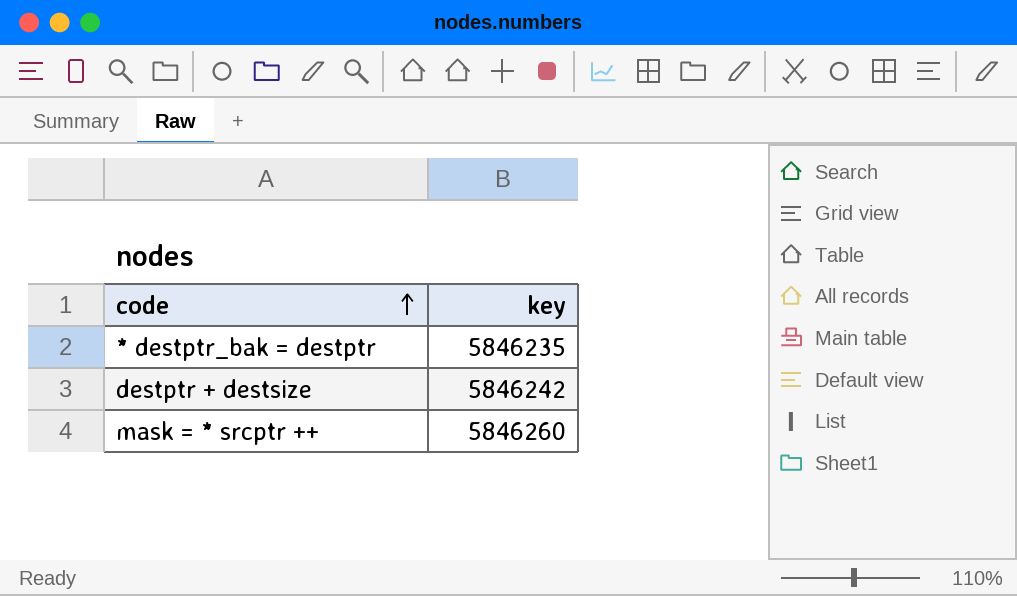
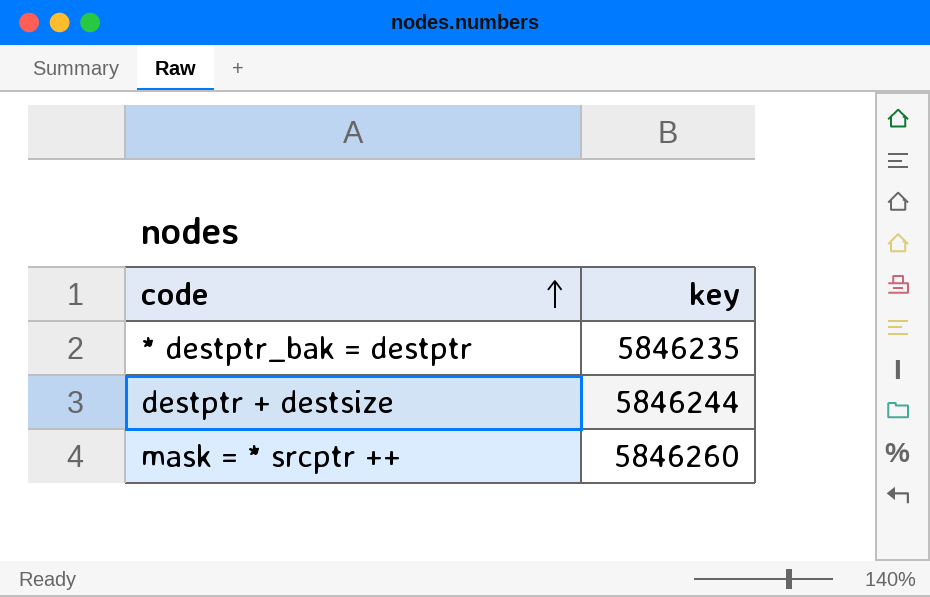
destptr + destsize | key: 5846242 -> 5846244

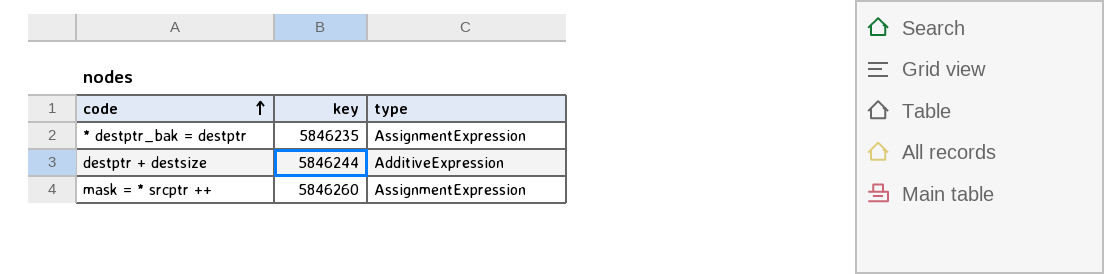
column type | position: none -> 3

